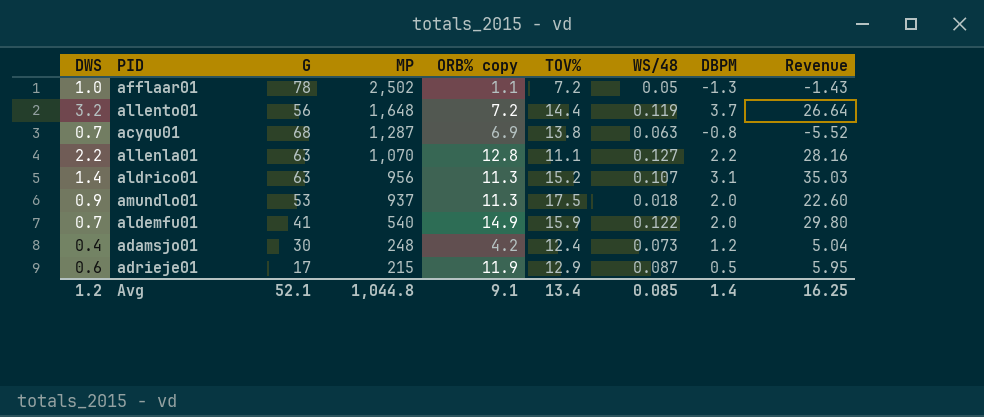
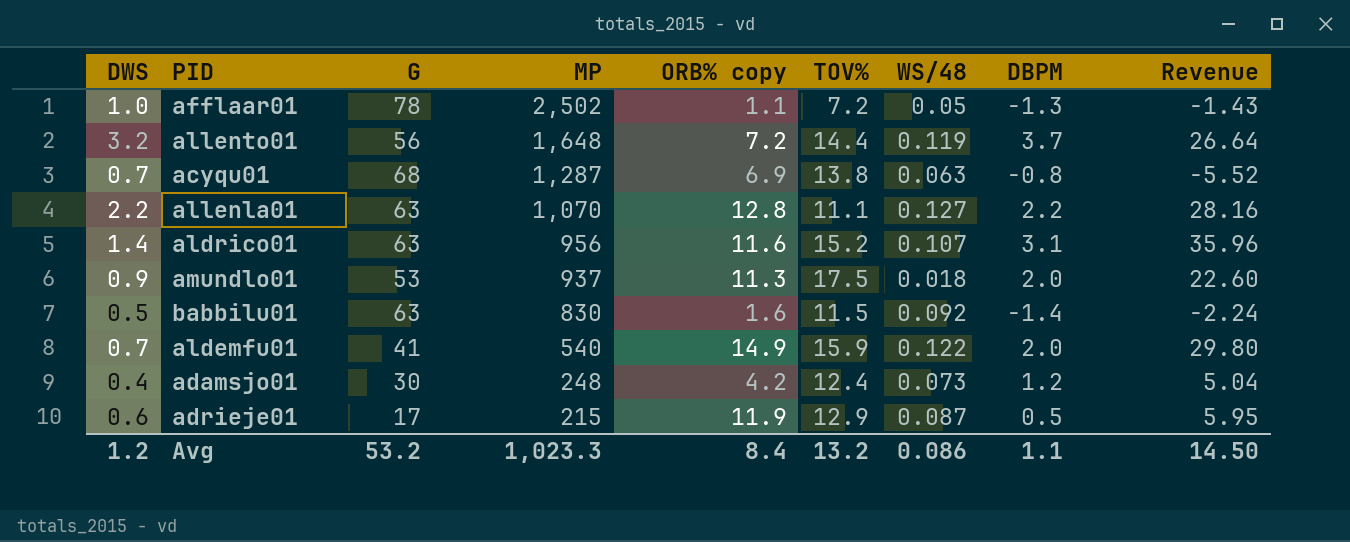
aldrico01 | ORB% copy: 11.3 -> 11.6
aldrico01 | Revenue: 35.03 -> 35.96
row babbilu01: none -> 0.5 | 63 | 830 | 1.6 | 11.5 | 0.092 | -1.4 | -2.24
Avg | G: 52.1 -> 53.2
Avg | MP: 1,044.8 -> 1,023.3
Avg | ORB% copy: 9.1 -> 8.4
Avg | TOV%: 13.4 -> 13.2
Avg | WS/48: 0.085 -> 0.086
Avg | DBPM: 1.4 -> 1.1
Avg | Revenue: 16.25 -> 14.50

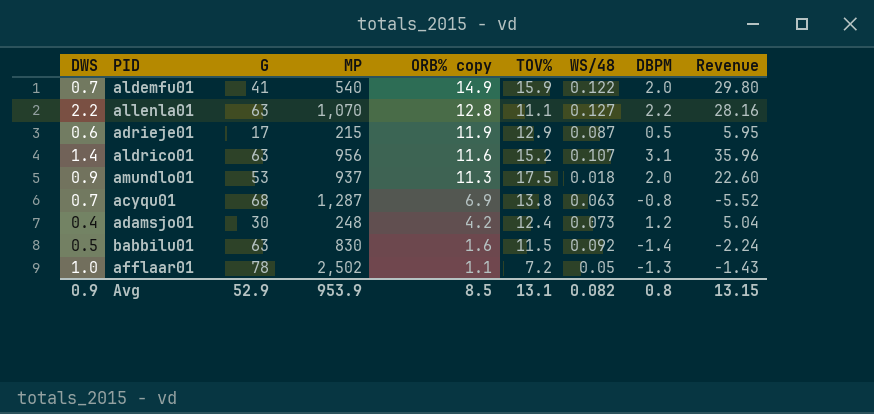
row order: MP descending -> ORB% copy descending
row allento01: 3.2 | 56 | 1,648 | 7.2 | 14.4 | 0.119 | 3.7 | 26.64 -> none
Avg | DWS: 1.2 -> 0.9
Avg | G: 53.2 -> 52.9
Avg | MP: 1,023.3 -> 953.9
Avg | ORB% copy: 8.4 -> 8.5
Avg | TOV%: 13.2 -> 13.1
Avg | WS/48: 0.086 -> 0.082
Avg | DBPM: 1.1 -> 0.8
Avg | Revenue: 14.50 -> 13.15

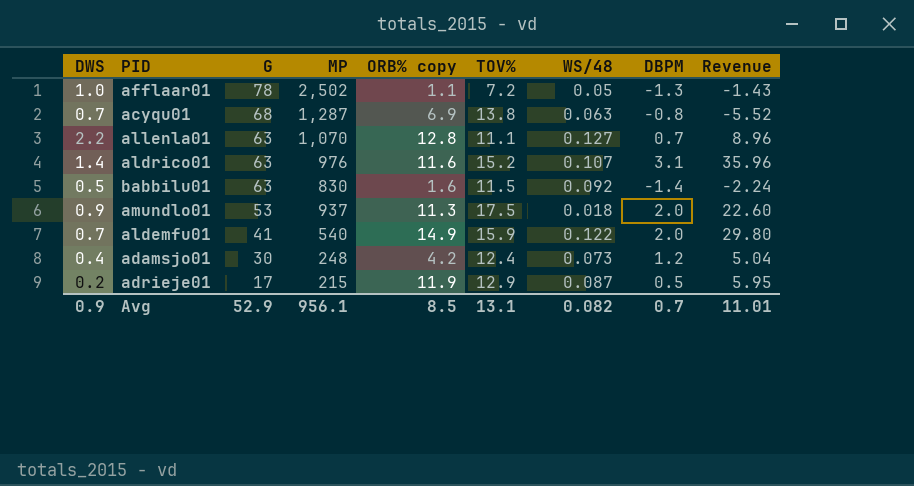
row order: ORB% copy descending -> G descending
allenla01 | DBPM: 2.2 -> 0.7
allenla01 | Revenue: 28.16 -> 8.96
aldrico01 | MP: 956 -> 976
adrieje01 | DWS: 0.6 -> 0.2
Avg | MP: 953.9 -> 956.1
Avg | DBPM: 0.8 -> 0.7
Avg | Revenue: 13.15 -> 11.01

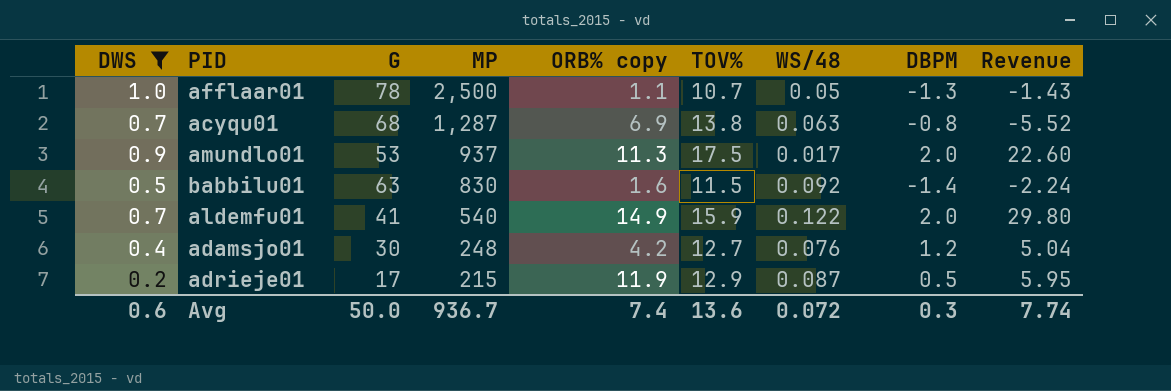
filter: none -> DWS <= 1.0
row order: G descending -> MP descending
afflaar01 | MP: 2,502 -> 2,500
afflaar01 | TOV%: 7.2 -> 10.7
amundlo01 | WS/48: 0.018 -> 0.017
adamsjo01 | TOV%: 12.4 -> 12.7
adamsjo01 | WS/48: 0.073 -> 0.076
Avg | DWS: 0.9 -> 0.6
Avg | G: 52.9 -> 50.0
Avg | MP: 956.1 -> 936.7
Avg | ORB% copy: 8.5 -> 7.4
Avg | TOV%: 13.1 -> 13.6
Avg | WS/48: 0.082 -> 0.072
Avg | DBPM: 0.7 -> 0.3
Avg | Revenue: 11.01 -> 7.74

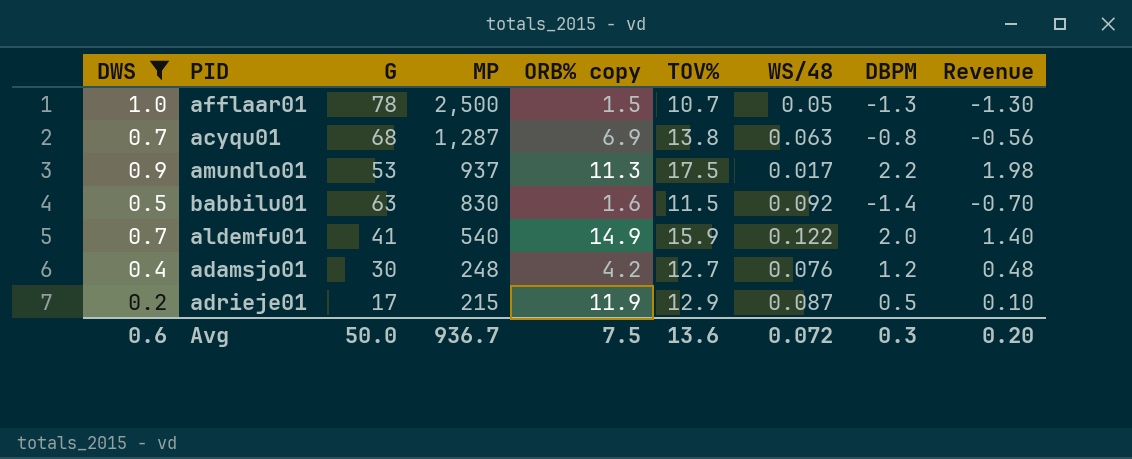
column Revenue | formula: [ORB% copy] * [DBPM] -> [DWS] * [DBPM]
afflaar01 | ORB% copy: 1.1 -> 1.5
amundlo01 | DBPM: 2.0 -> 2.2
Avg | ORB% copy: 7.4 -> 7.5
Avg | Revenue: 7.74 -> 0.20

